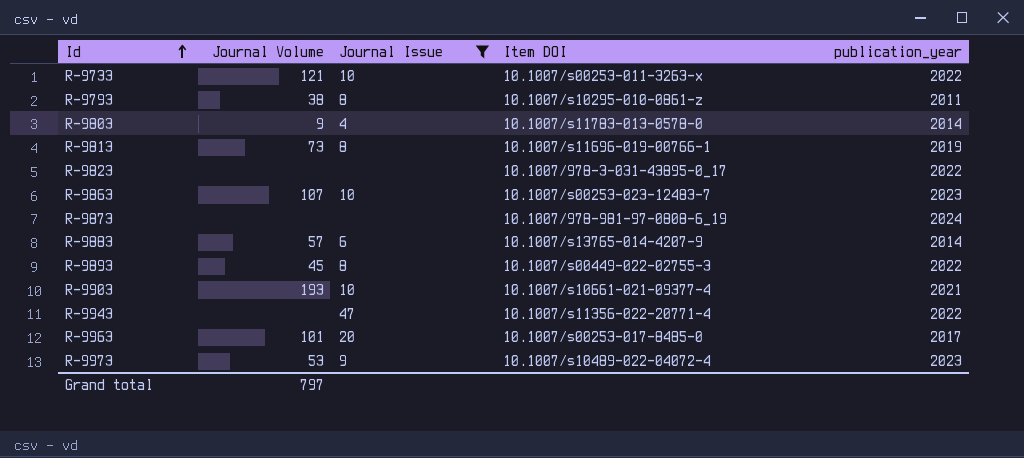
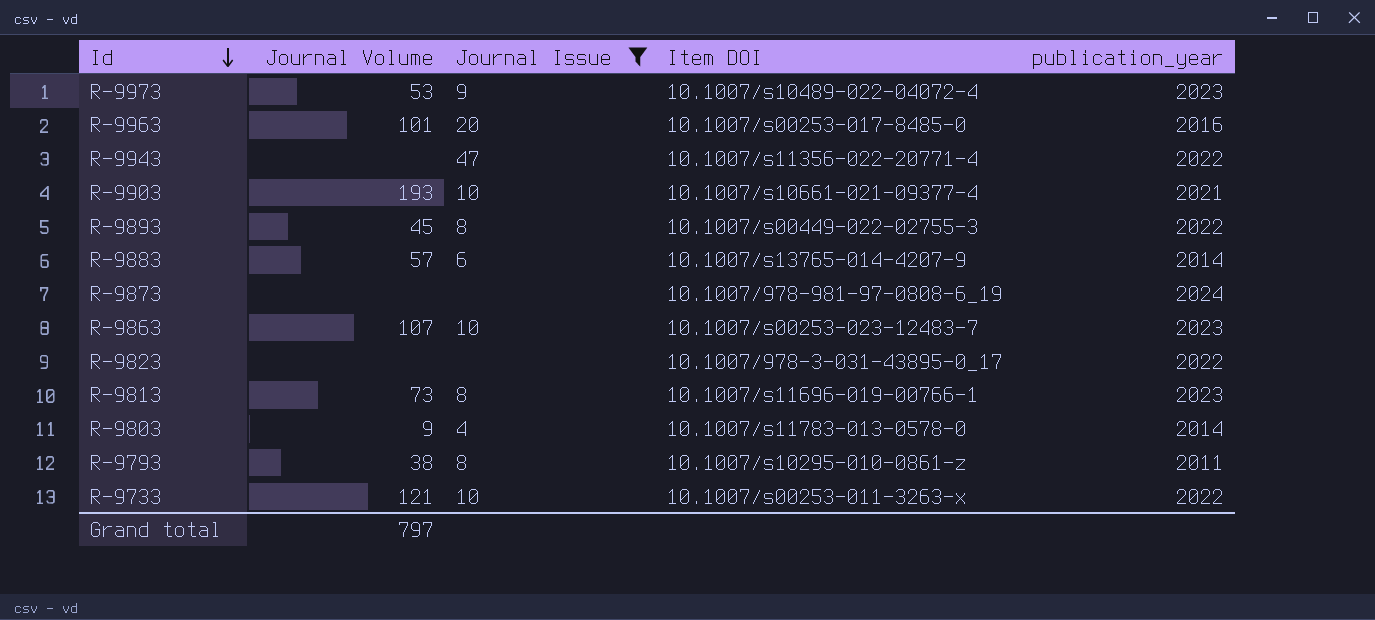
row order: Id ascending -> Id descending
R-9963 | publication_year: 2017 -> 2016
R-9813 | publication_year: 2019 -> 2023

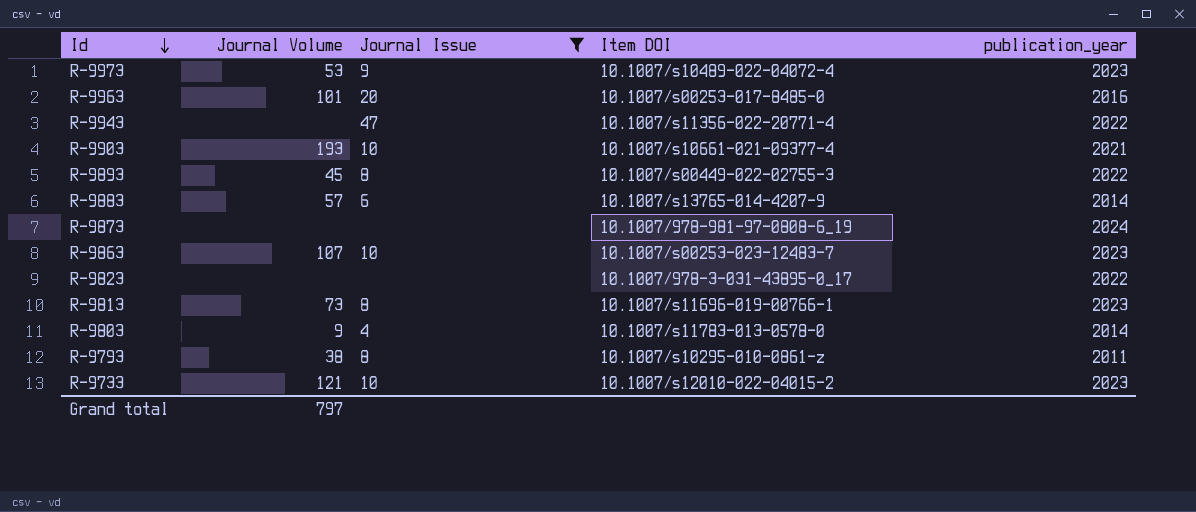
R-9733 | Item DOI: 10.1007/s00253-011-3263-x -> 10.1007/s12010-022-04015-2
R-9733 | publication_year: 2022 -> 2023

